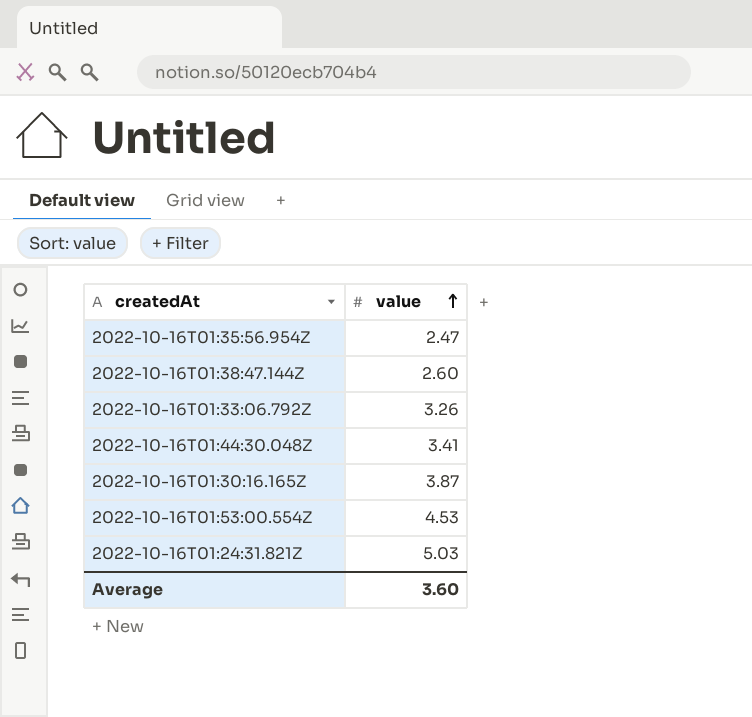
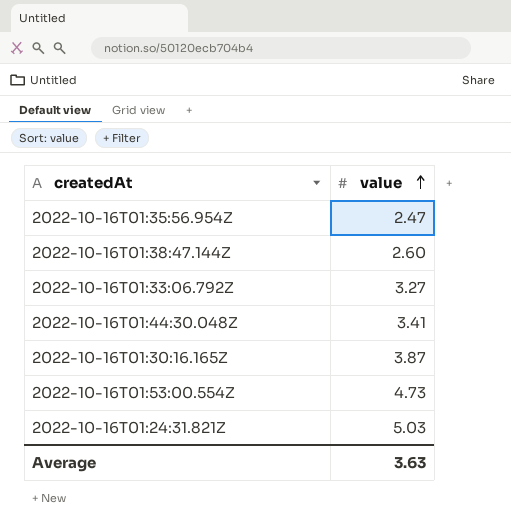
2022-10-16T01:33:06.792Z | value: 3.26 -> 3.27
2022-10-16T01:53:00.554Z | value: 4.53 -> 4.73
Average | value: 3.60 -> 3.63

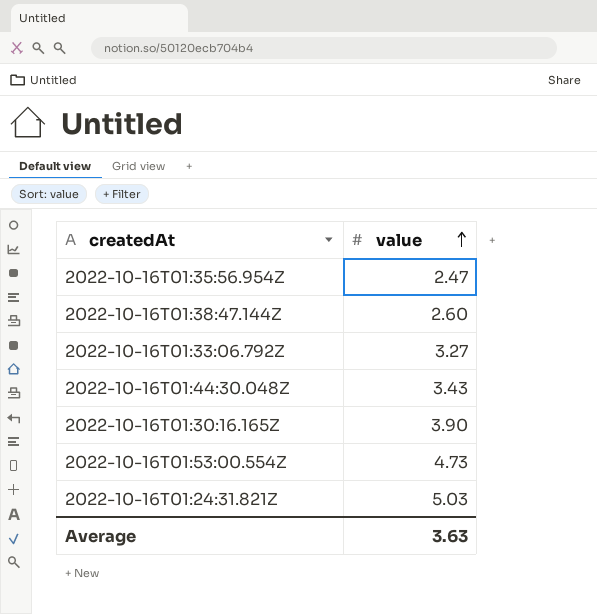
2022-10-16T01:44:30.048Z | value: 3.41 -> 3.43
2022-10-16T01:30:16.165Z | value: 3.87 -> 3.90

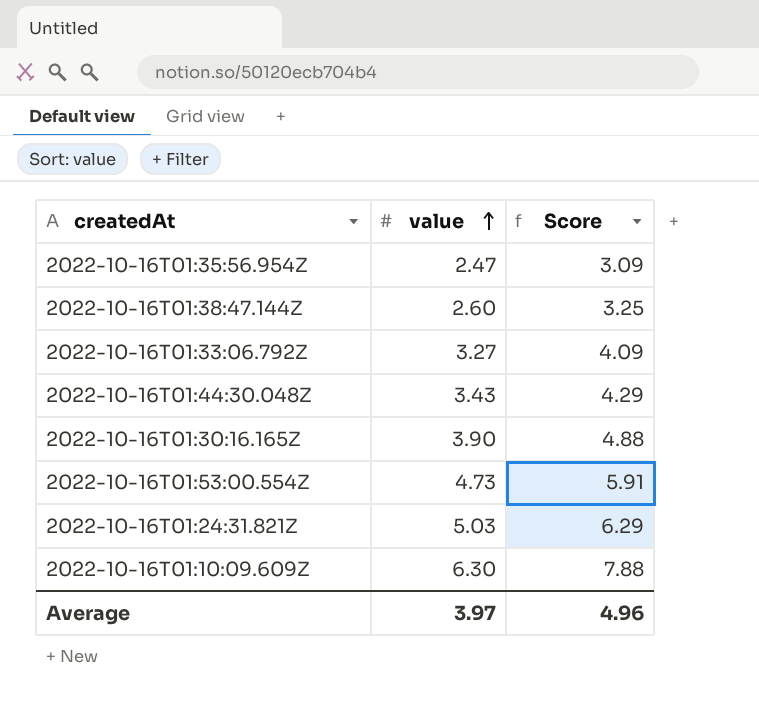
column Score | formula: none -> [value] * 1.25
row 2022-10-16T01:10:09.609Z: none -> 6.30 | 7.88
Average | value: 3.63 -> 3.97

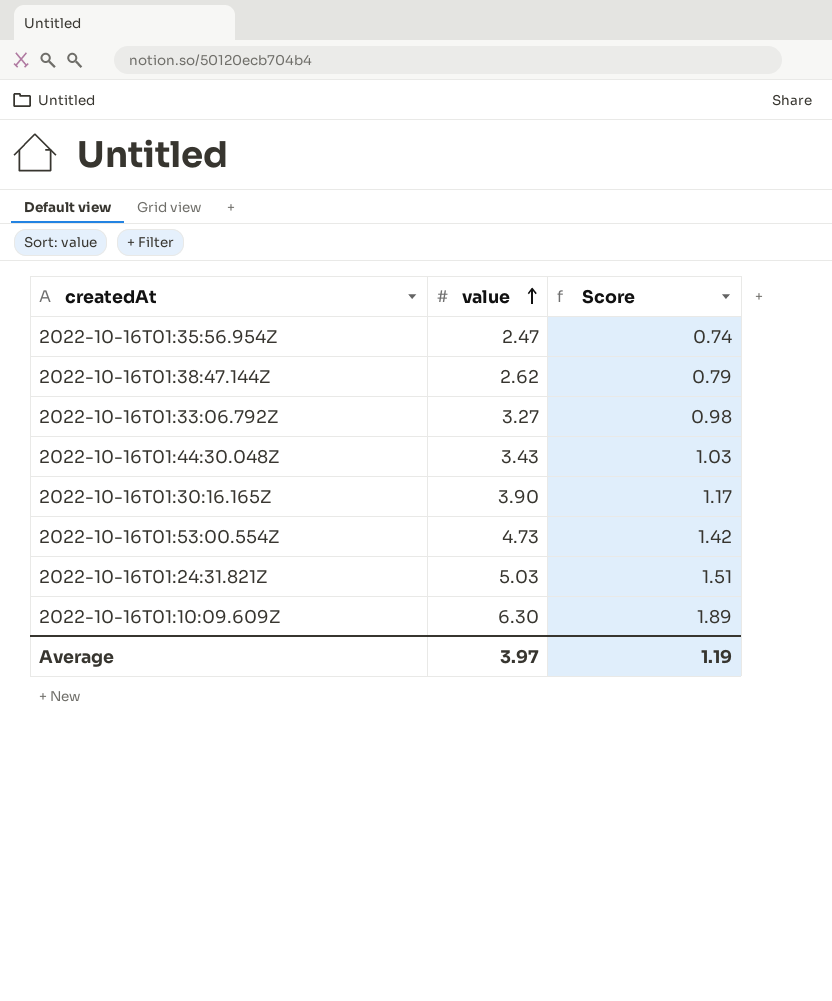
column Score | formula: [value] * 1.25 -> [value] * 0.3
2022-10-16T01:38:47.144Z | value: 2.60 -> 2.62
Average | Score: 4.96 -> 1.19

